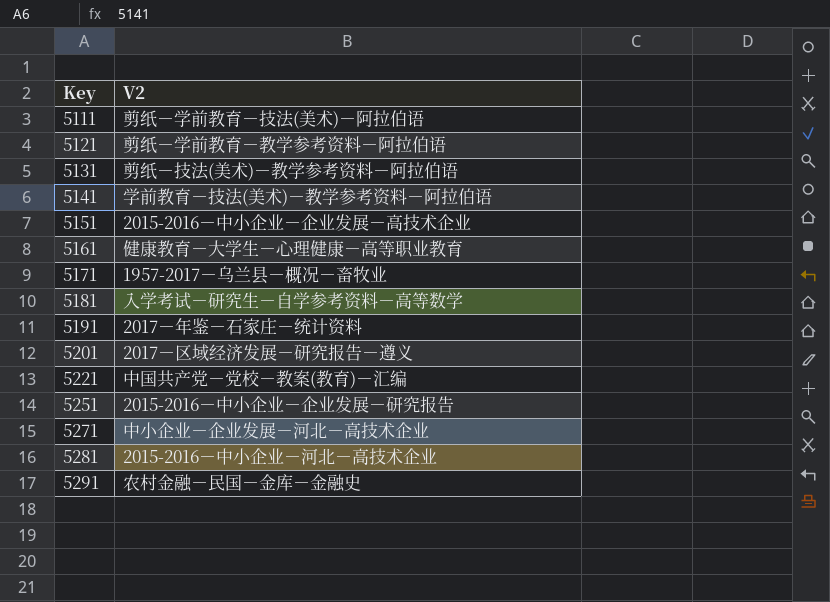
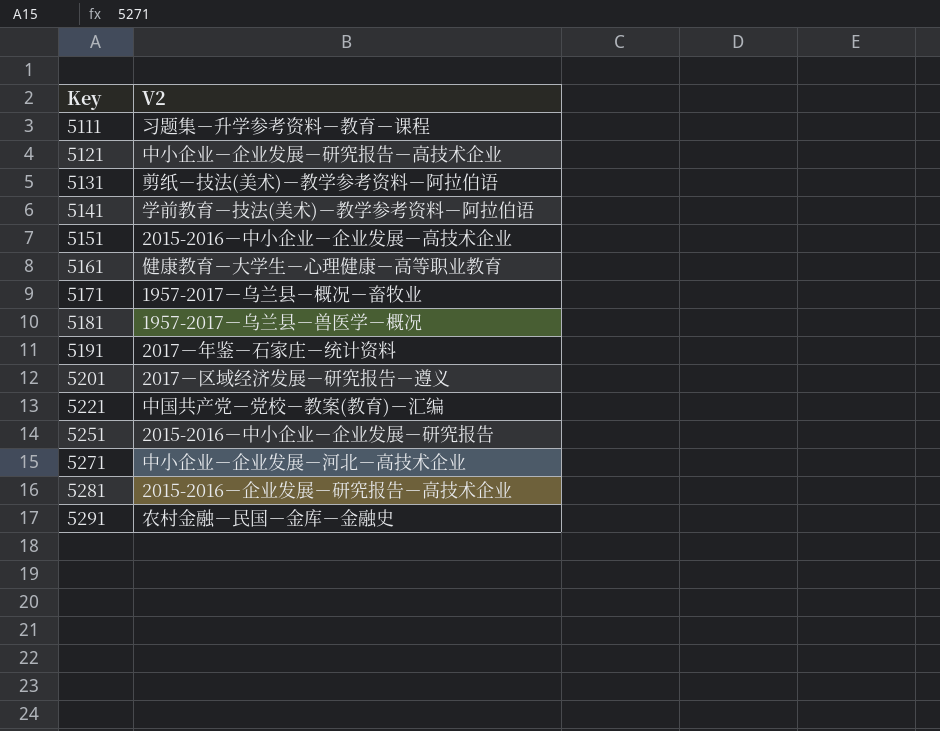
5111 | V2: 剪纸－学前教育－技法(美术)－阿拉伯语 -> 习题集－升学参考资料－教育－课程
5121 | V2: 剪纸－学前教育－教学参考资料－阿拉伯语 -> 中小企业－企业发展－研究报告－高技术企业
5181 | V2: 入学考试－研究生－自学参考资料－高等数学 -> 1957-2017－乌兰县－兽医学－概况
5281 | V2: 2015-2016－中小企业－河北－高技术企业 -> 2015-2016－企业发展－研究报告－高技术企业

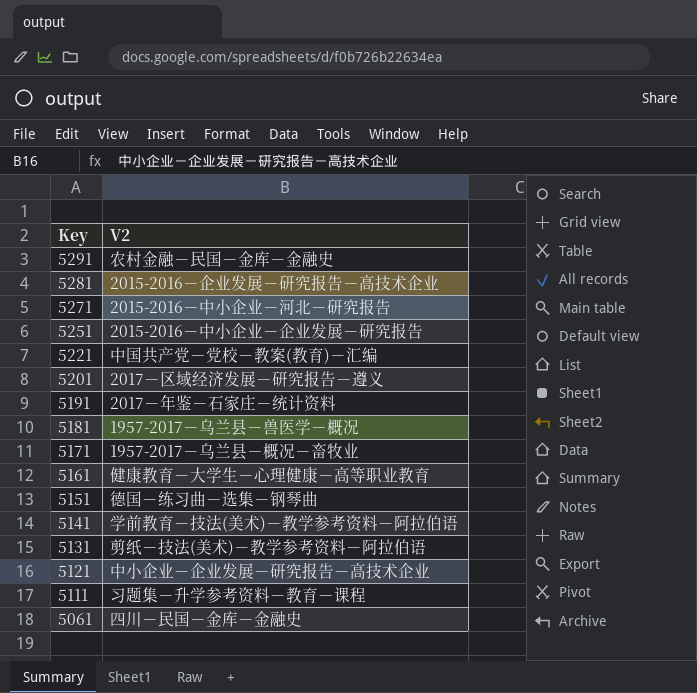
row order: Key ascending -> Key descending
5271 | V2: 中小企业－企业发展－河北－高技术企业 -> 2015-2016－中小企业－河北－研究报告
5151 | V2: 2015-2016－中小企业－企业发展－高技术企业 -> 德国－练习曲－选集－钢琴曲
row 5061: none -> 四川－民国－金库－金融史

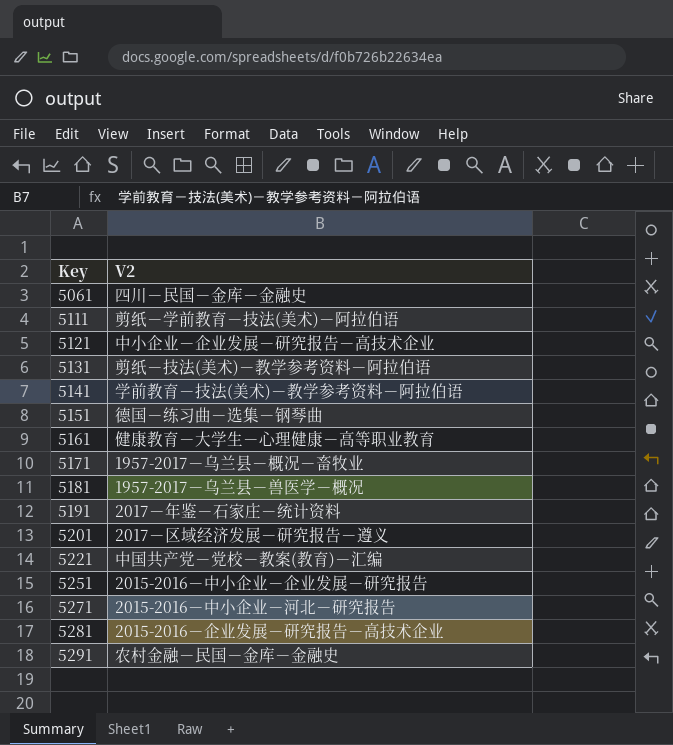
row order: Key descending -> Key ascending
5111 | V2: 习题集－升学参考资料－教育－课程 -> 剪纸－学前教育－技法(美术)－阿拉伯语

